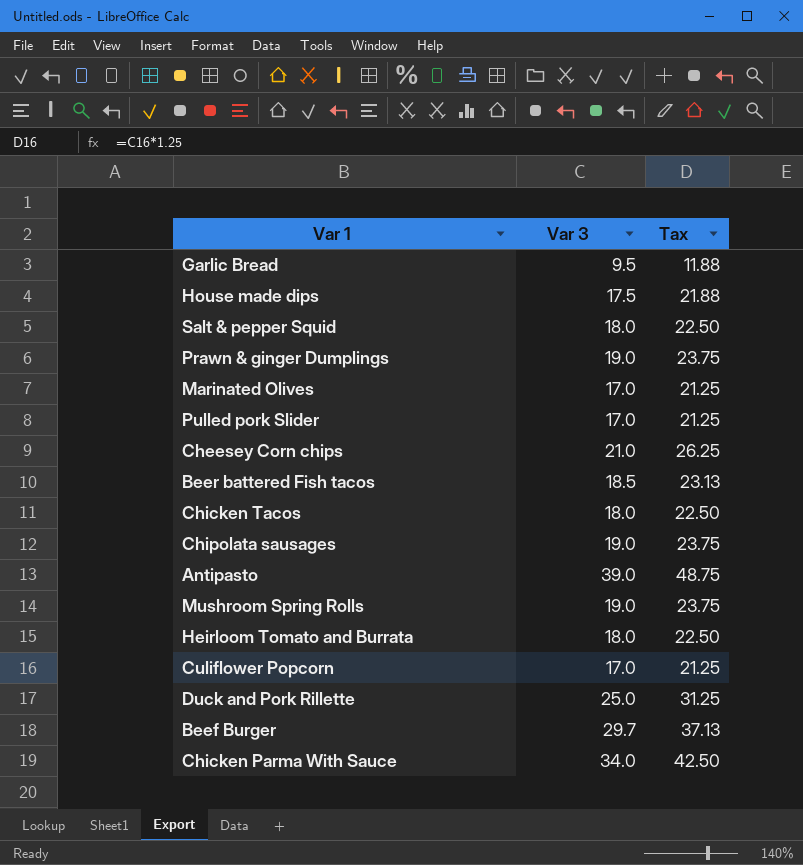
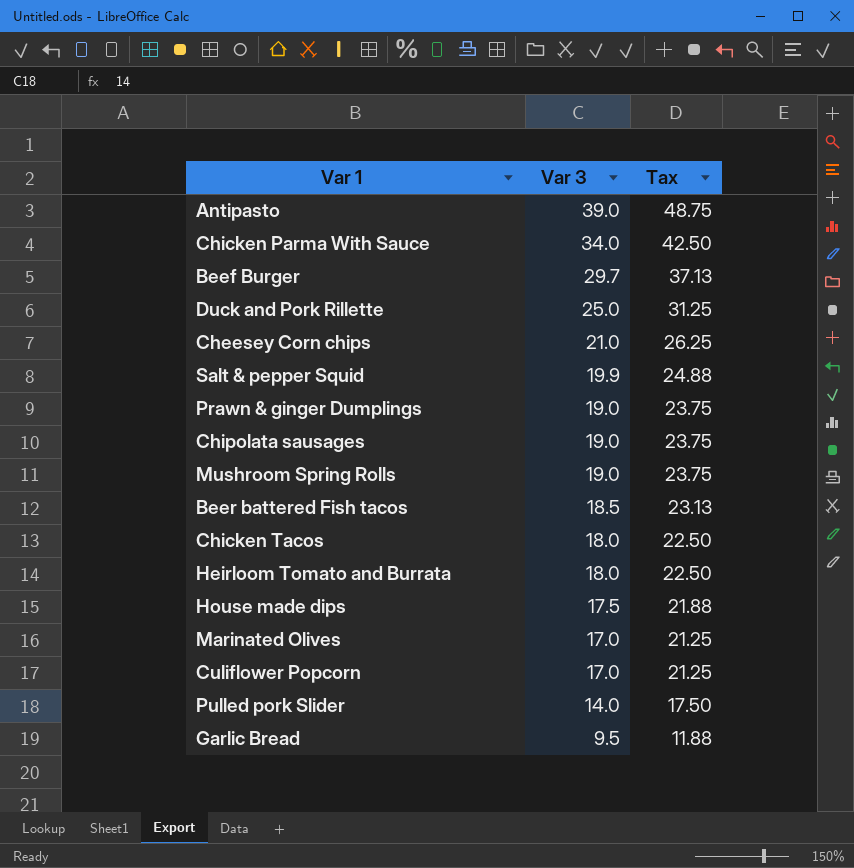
row order: none -> Var 3 descending
Salt & pepper Squid | Var 3: 18.0 -> 19.9
Salt & pepper Squid | Tax: 22.50 -> 24.88
Pulled pork Slider | Var 3: 17.0 -> 14.0
Pulled pork Slider | Tax: 21.25 -> 17.50

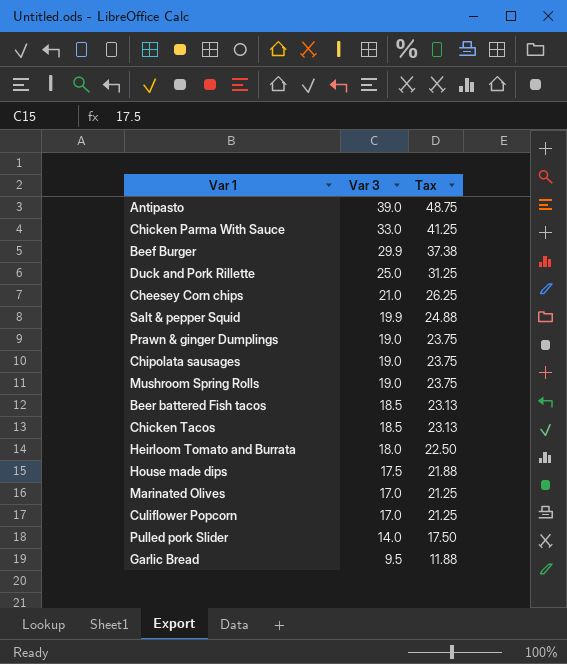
Chicken Parma With Sauce | Var 3: 34.0 -> 33.0
Chicken Parma With Sauce | Tax: 42.50 -> 41.25
Beef Burger | Var 3: 29.7 -> 29.9
Beef Burger | Tax: 37.13 -> 37.38
Chicken Tacos | Var 3: 18.0 -> 18.5
Chicken Tacos | Tax: 22.50 -> 23.13

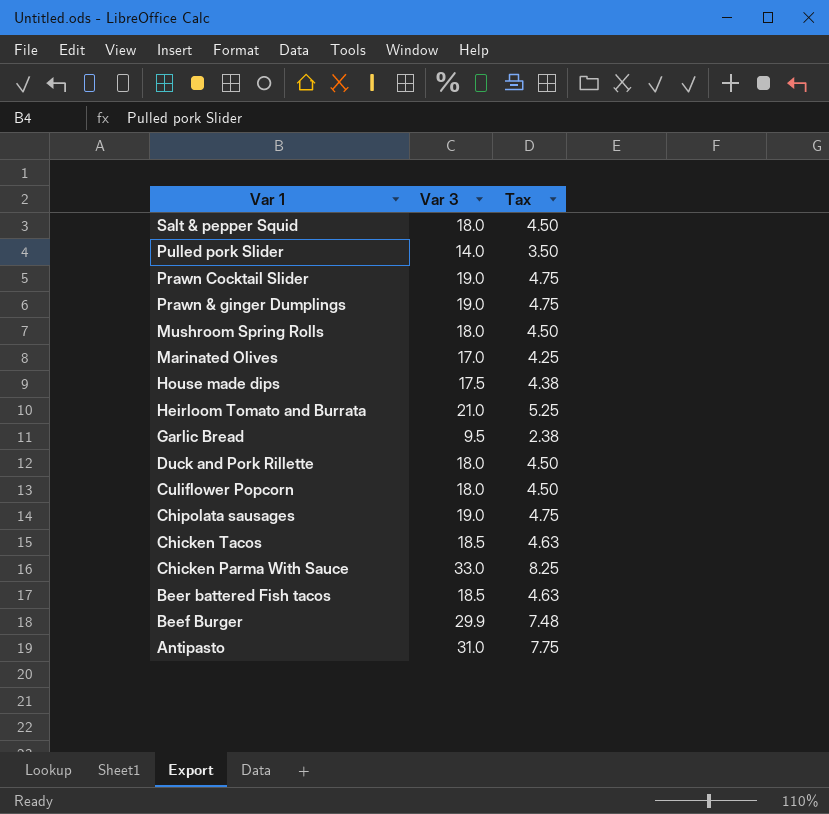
row order: Var 3 descending -> Var 1 descending
column Tax | formula: [Var 3] * 1.25 -> [Var 3] * 0.25
row Cheesey Corn chips: 21.0 | 26.25 -> none
Salt & pepper Squid | Var 3: 19.9 -> 18.0
row Prawn Cocktail Slider: none -> 19.0 | 4.75
Mushroom Spring Rolls | Var 3: 19.0 -> 18.0
Heirloom Tomato and Burrata | Var 3: 18.0 -> 21.0
Duck and Pork Rillette | Var 3: 25.0 -> 18.0
Culiflower Popcorn | Var 3: 17.0 -> 18.0
Antipasto | Var 3: 39.0 -> 31.0

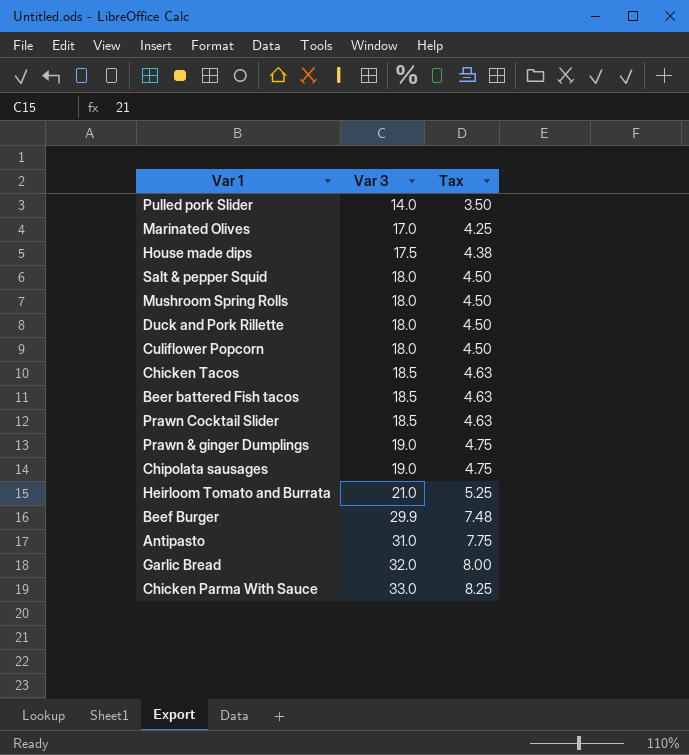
row order: Var 1 descending -> Var 3 ascending
Prawn Cocktail Slider | Var 3: 19.0 -> 18.5
Prawn Cocktail Slider | Tax: 4.75 -> 4.63
Garlic Bread | Var 3: 9.5 -> 32.0
Garlic Bread | Tax: 2.38 -> 8.00

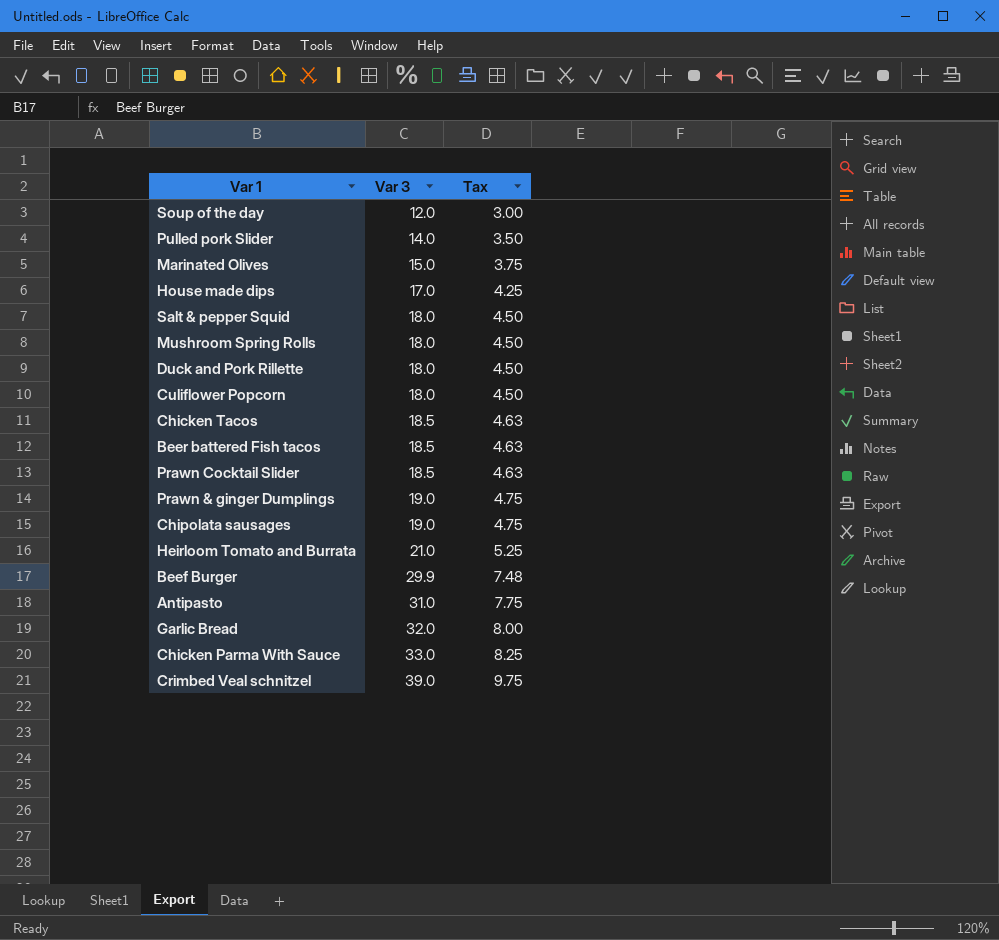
row Soup of the day: none -> 12.0 | 3.00
Marinated Olives | Var 3: 17.0 -> 15.0
Marinated Olives | Tax: 4.25 -> 3.75
House made dips | Var 3: 17.5 -> 17.0
House made dips | Tax: 4.38 -> 4.25
row Crimbed Veal schnitzel: none -> 39.0 | 9.75

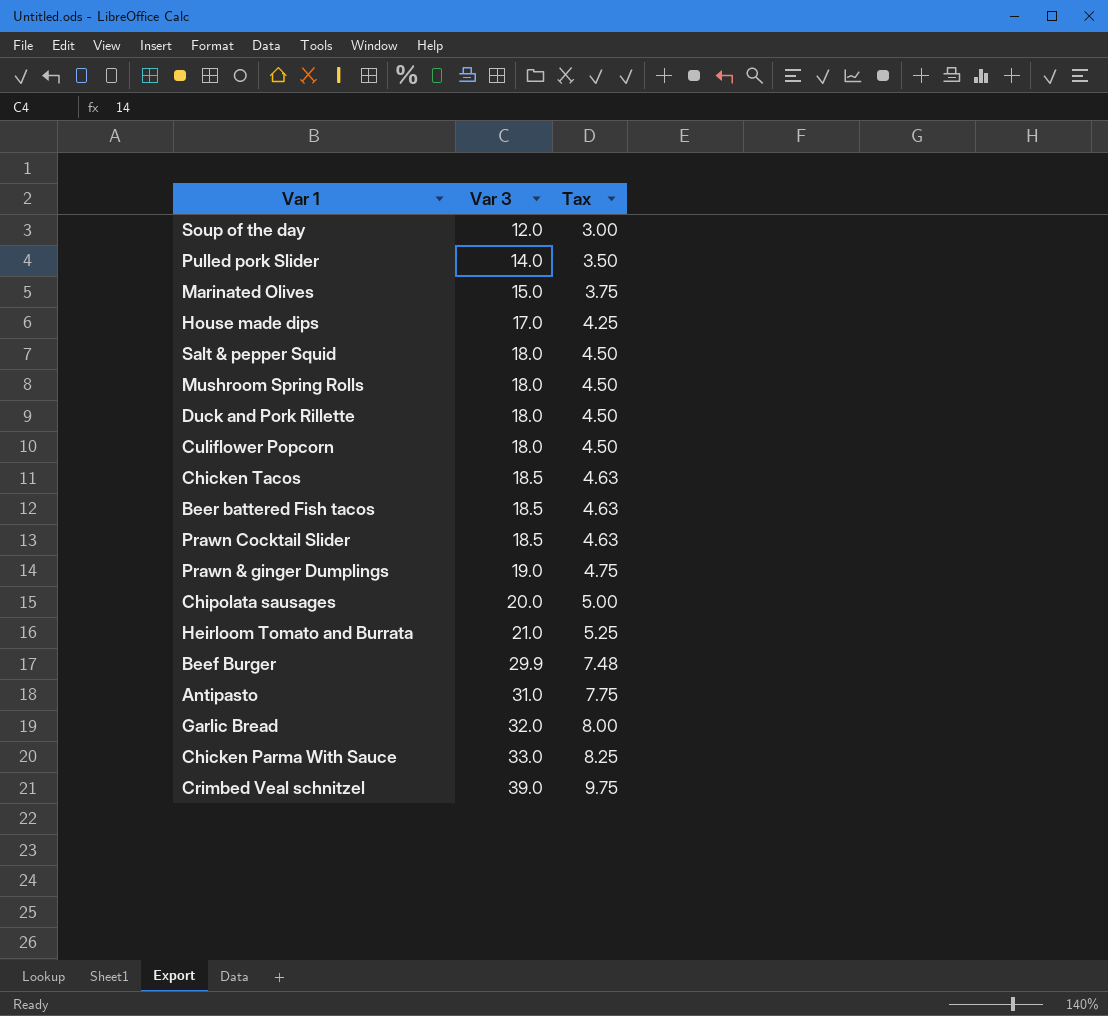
Chipolata sausages | Var 3: 19.0 -> 20.0
Chipolata sausages | Tax: 4.75 -> 5.00

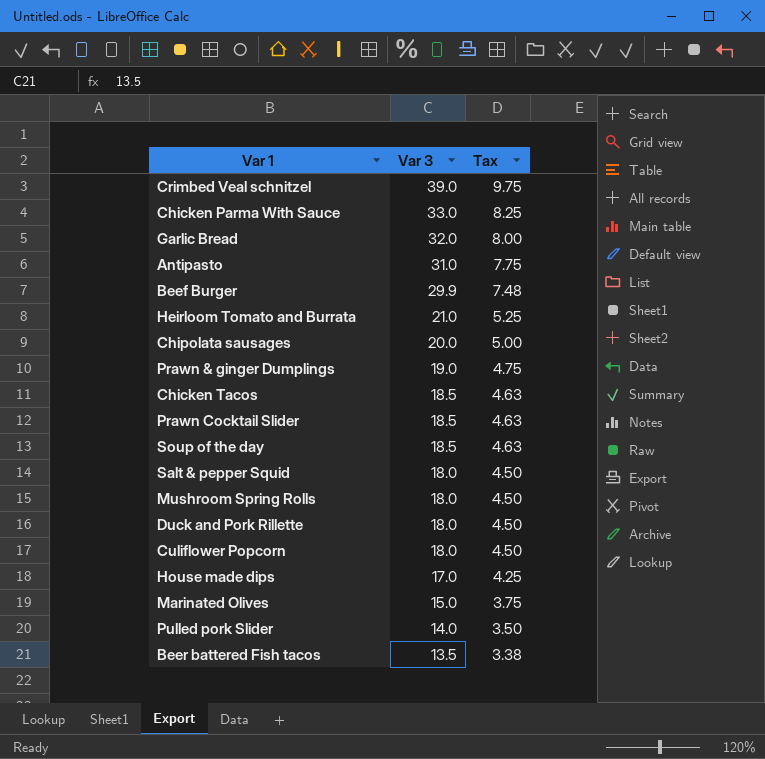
row order: Var 3 ascending -> Var 3 descending
Soup of the day | Var 3: 12.0 -> 18.5
Soup of the day | Tax: 3.00 -> 4.63
Beer battered Fish tacos | Var 3: 18.5 -> 13.5
Beer battered Fish tacos | Tax: 4.63 -> 3.38

